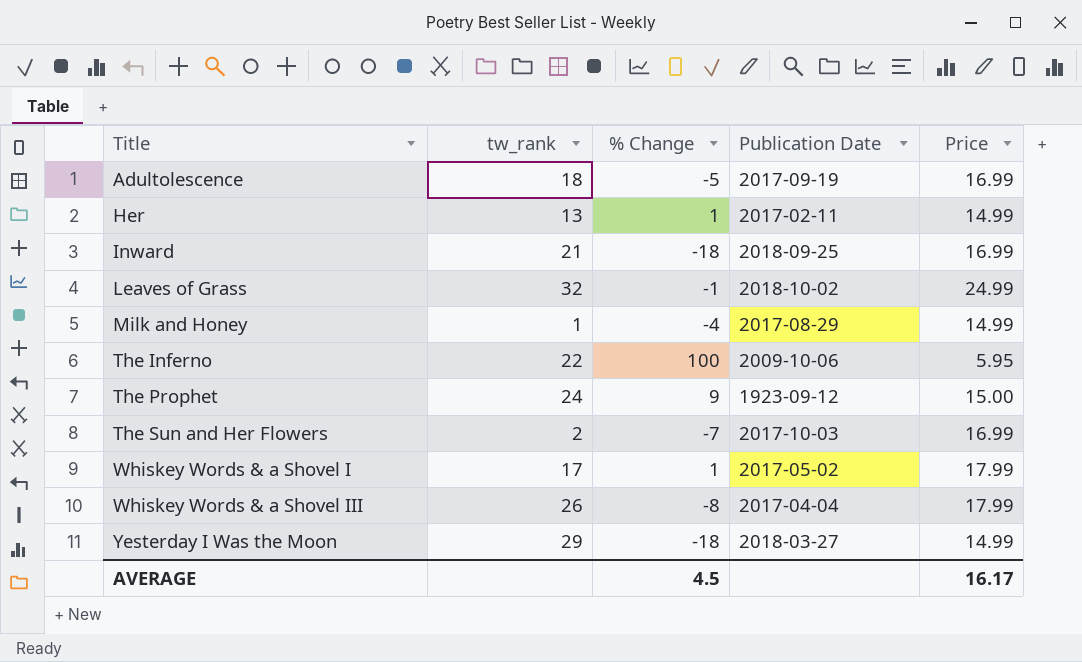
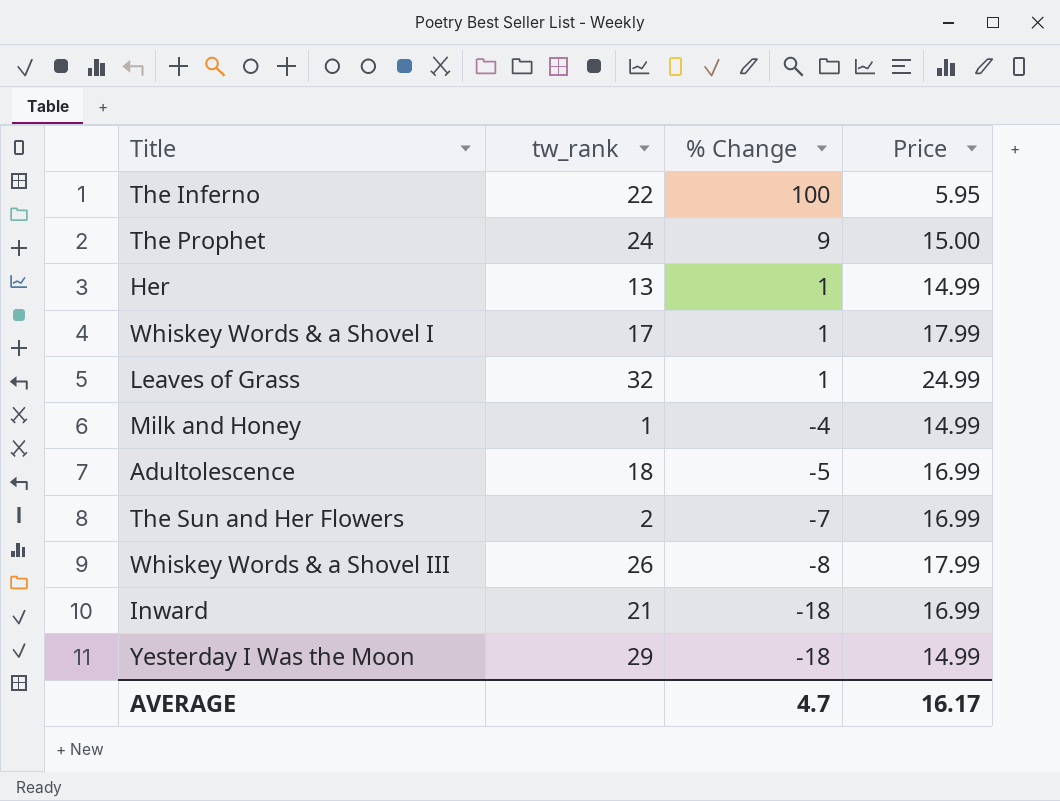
row order: Title ascending -> % Change descending
column Publication Date | position: 4 -> none
Leaves of Grass | % Change: -1 -> 1
AVERAGE | % Change: 4.5 -> 4.7

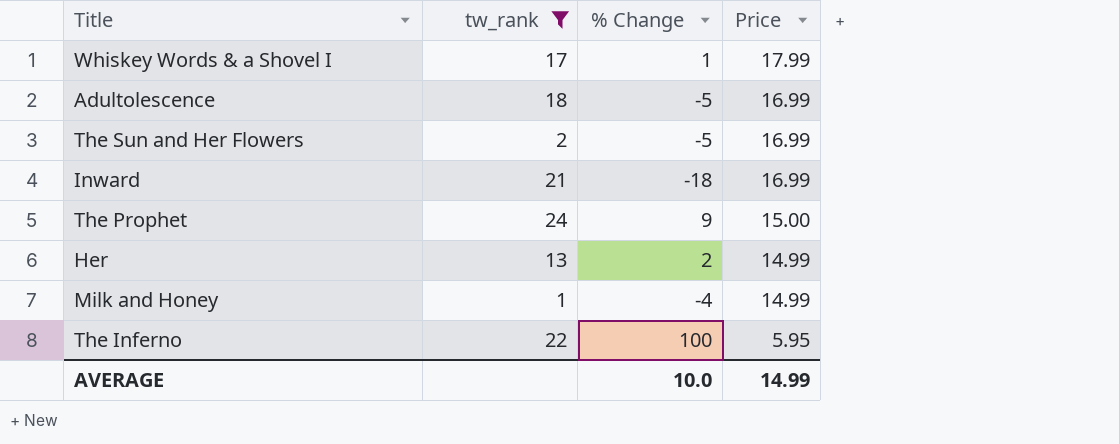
filter: none -> tw_rank <= 24
row order: % Change descending -> Price descending
The Sun and Her Flowers | % Change: -7 -> -5
Her | % Change: 1 -> 2
AVERAGE | % Change: 4.7 -> 10.0
AVERAGE | Price: 16.17 -> 14.99

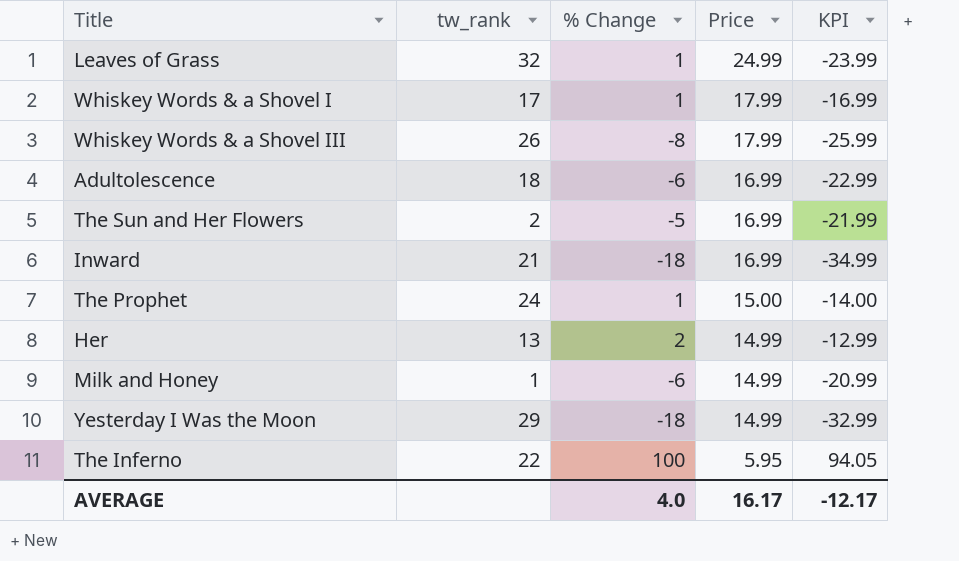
filter: tw_rank <= 24 -> none
column KPI | formula: none -> [% Change] - [Price]
Adultolescence | % Change: -5 -> -6
The Prophet | % Change: 9 -> 1
Milk and Honey | % Change: -4 -> -6
AVERAGE | % Change: 10.0 -> 4.0
AVERAGE | Price: 14.99 -> 16.17

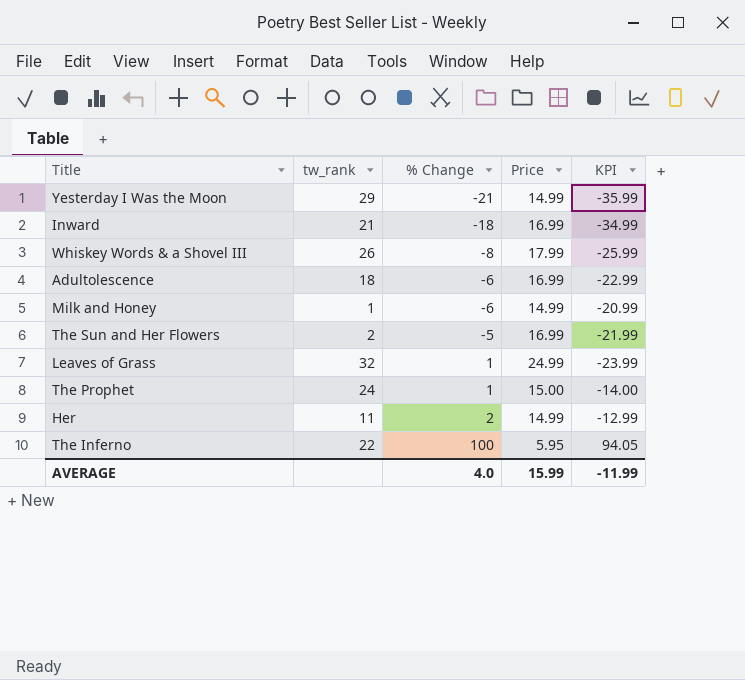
row order: Price descending -> % Change ascending
row Whiskey Words & a Shovel I: 17 | 1 | 17.99 | -16.99 -> none
Yesterday I Was the Moon | % Change: -18 -> -21
Yesterday I Was the Moon | KPI: -32.99 -> -35.99
Her | tw_rank: 13 -> 11
AVERAGE | Price: 16.17 -> 15.99
AVERAGE | KPI: -12.17 -> -11.99

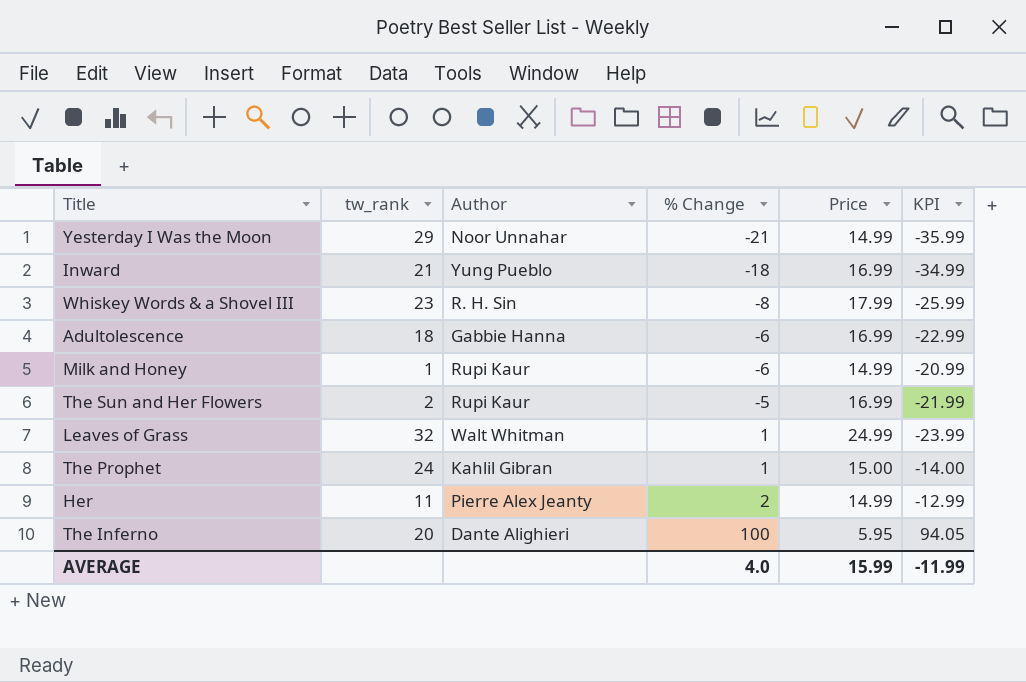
column Author | position: none -> 3
Whiskey Words & a Shovel III | tw_rank: 26 -> 23
The Inferno | tw_rank: 22 -> 20

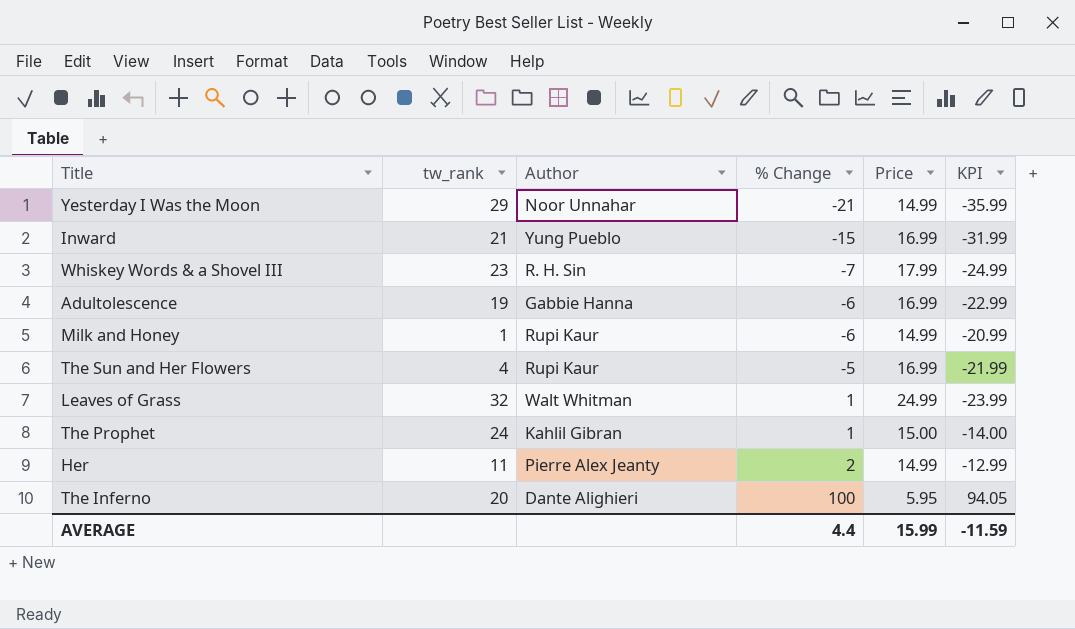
Inward | % Change: -18 -> -15
Inward | KPI: -34.99 -> -31.99
Whiskey Words & a Shovel III | % Change: -8 -> -7
Whiskey Words & a Shovel III | KPI: -25.99 -> -24.99
Adultolescence | tw_rank: 18 -> 19
The Sun and Her Flowers | tw_rank: 2 -> 4
AVERAGE | % Change: 4.0 -> 4.4
AVERAGE | KPI: -11.99 -> -11.59

